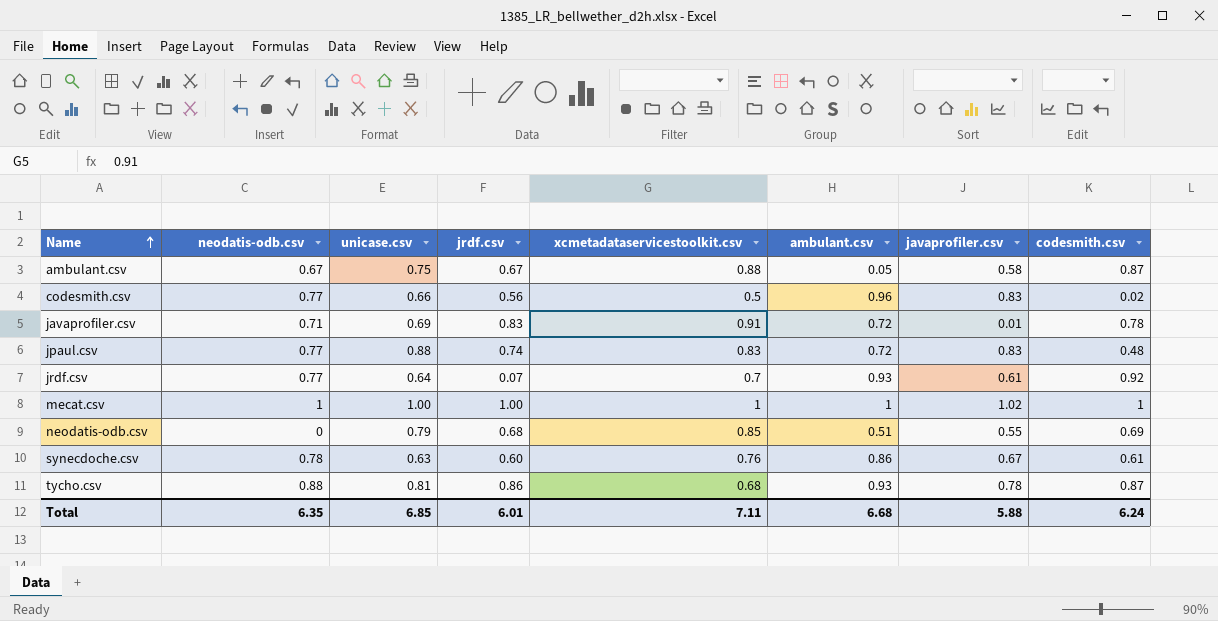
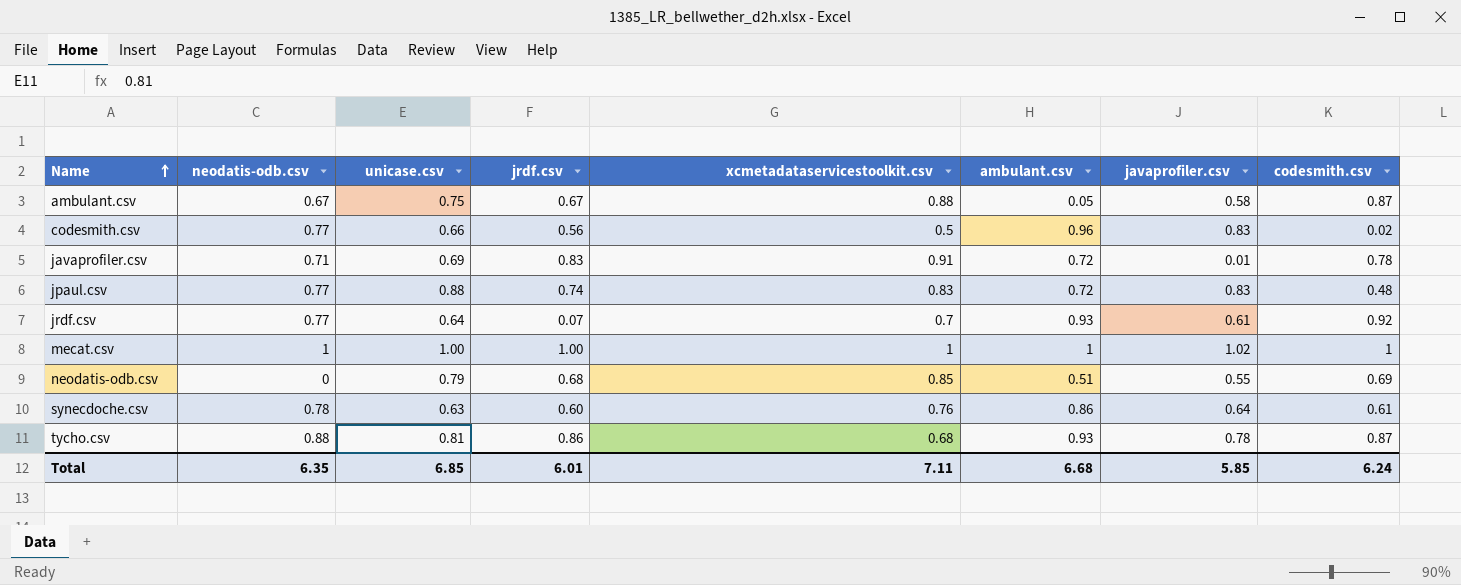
synecdoche.csv | javaprofiler.csv: 0.67 -> 0.64
Total | javaprofiler.csv: 5.88 -> 5.85

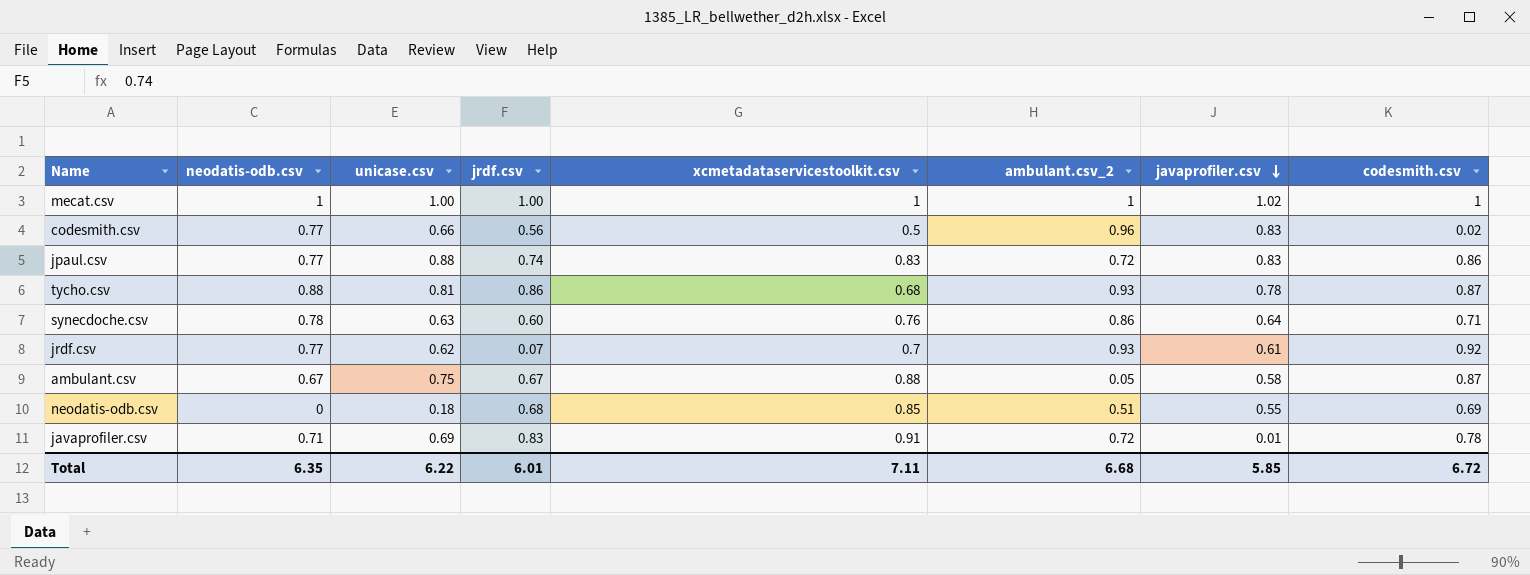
row order: Name ascending -> javaprofiler.csv descending
column name: ambulant.csv -> ambulant.csv_2
jpaul.csv | codesmith.csv: 0.48 -> 0.86
synecdoche.csv | codesmith.csv: 0.61 -> 0.71
jrdf.csv | unicase.csv: 0.64 -> 0.62
neodatis-odb.csv | unicase.csv: 0.79 -> 0.18
Total | unicase.csv: 6.85 -> 6.22
Total | codesmith.csv: 6.24 -> 6.72

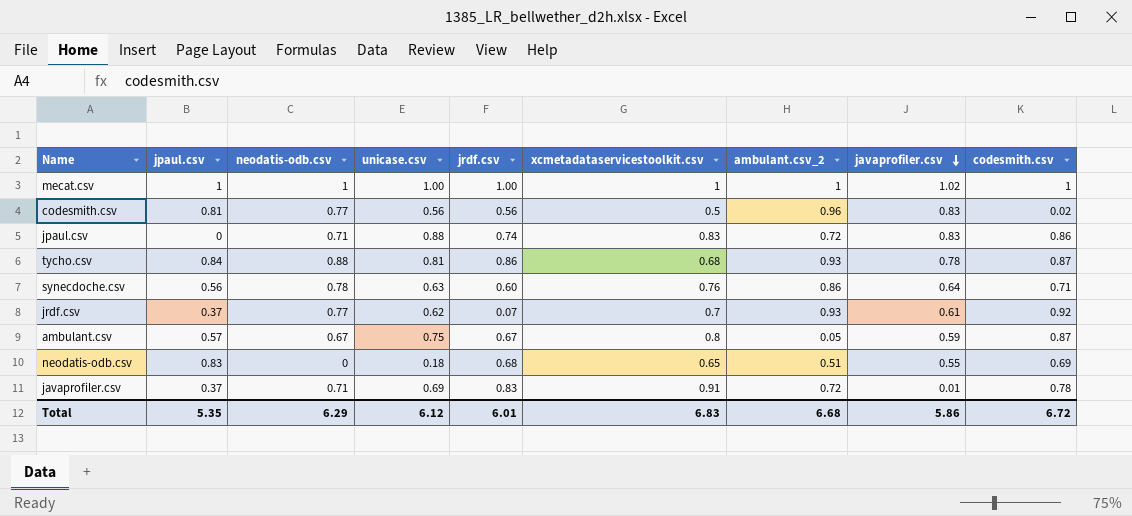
column jpaul.csv | position: none -> 2
codesmith.csv | unicase.csv: 0.66 -> 0.56
jpaul.csv | neodatis-odb.csv: 0.77 -> 0.71
ambulant.csv | xcmetadataservicestoolkit.csv: 0.88 -> 0.8
ambulant.csv | javaprofiler.csv: 0.58 -> 0.59
neodatis-odb.csv | xcmetadataservicestoolkit.csv: 0.85 -> 0.65
Total | neodatis-odb.csv: 6.35 -> 6.29
Total | unicase.csv: 6.22 -> 6.12
Total | xcmetadataservicestoolkit.csv: 7.11 -> 6.83
Total | javaprofiler.csv: 5.85 -> 5.86

